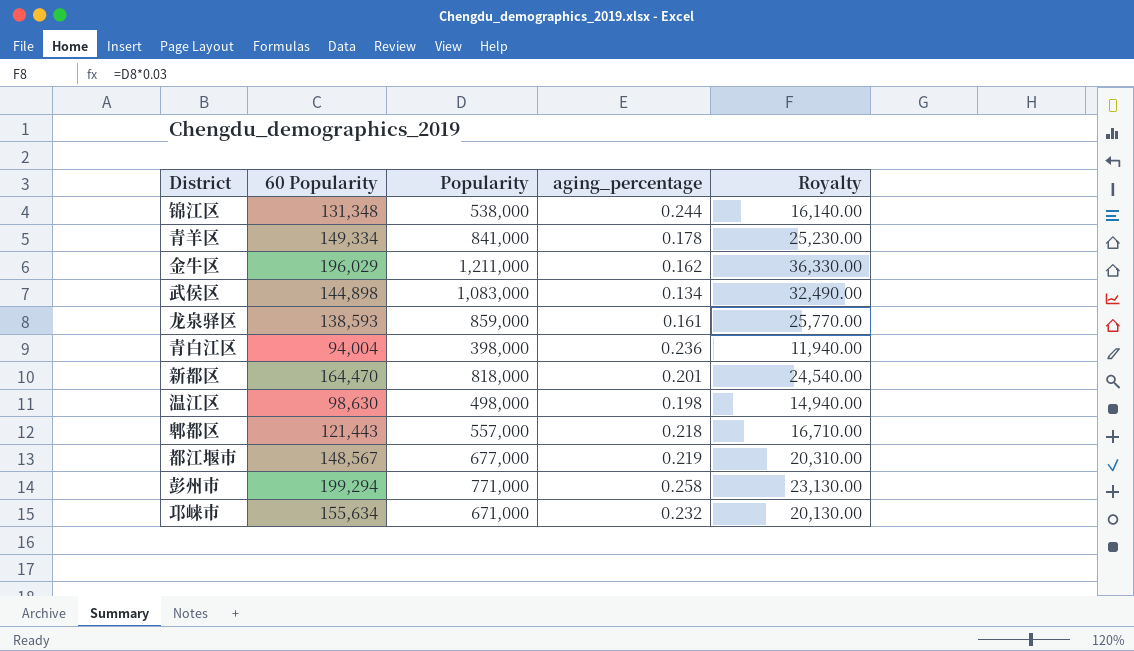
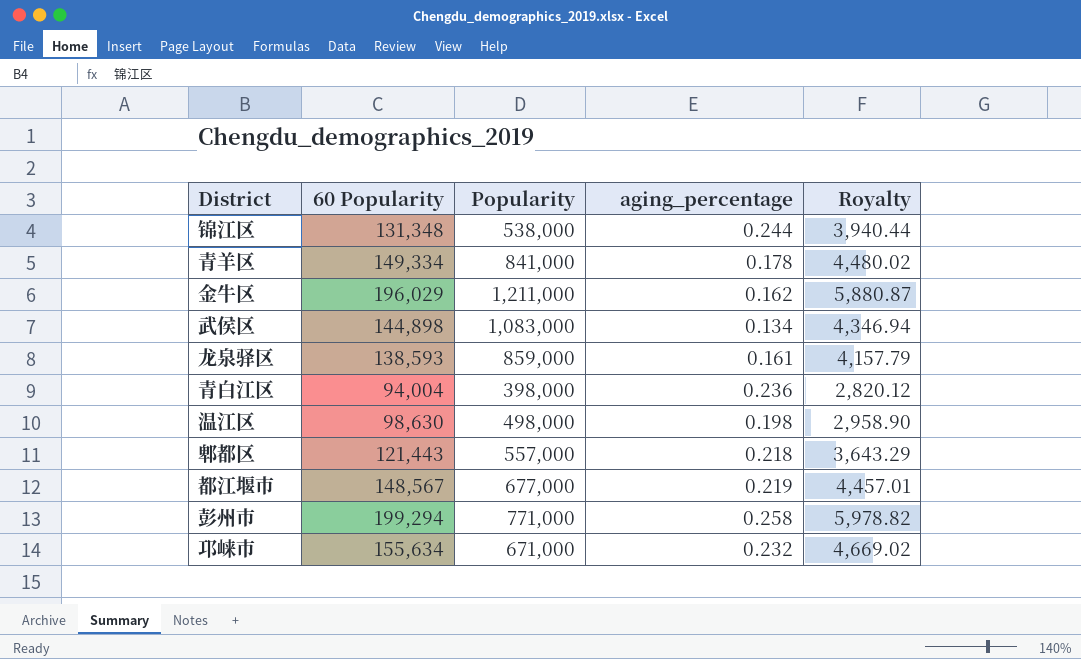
column Royalty | formula: [Popularity] * 0.03 -> [60 Popularity] * 0.03
row 新都区: 164,470 | 818,000 | 0.201 | 24,540.00 -> none

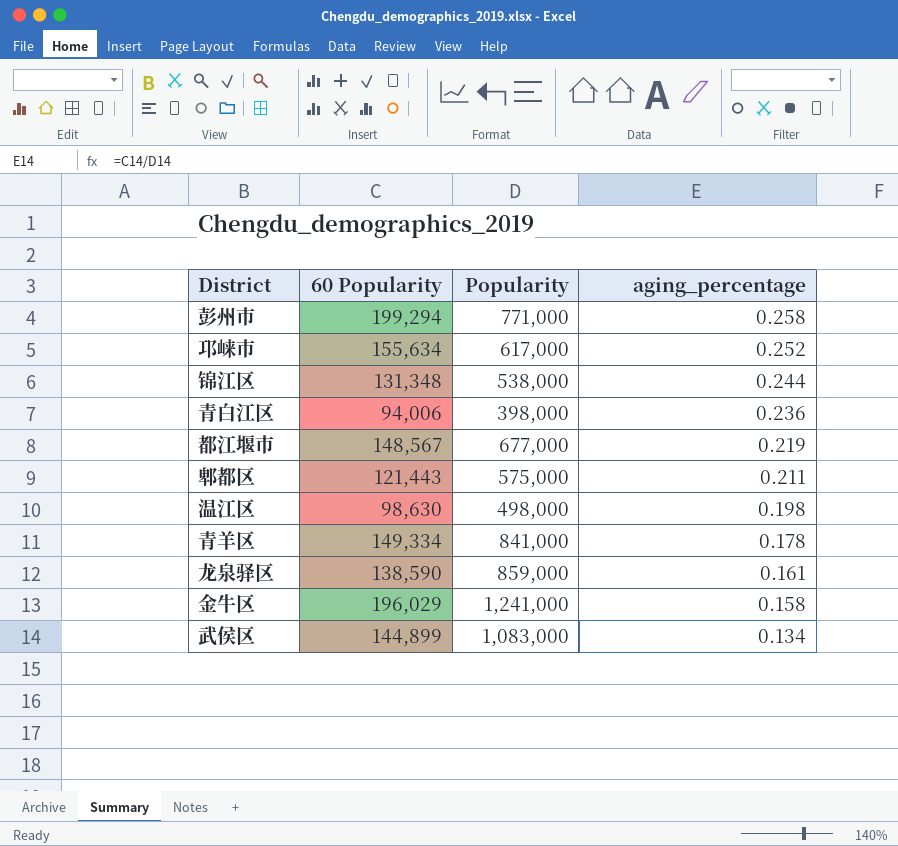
row order: none -> aging_percentage descending
column Royalty | formula: [60 Popularity] * 0.03 -> none
邛崃市 | Popularity: 671,000 -> 617,000
邛崃市 | aging_percentage: 0.232 -> 0.252
青白江区 | 60 Popularity: 94,004 -> 94,006
郫都区 | Popularity: 557,000 -> 575,000
郫都区 | aging_percentage: 0.218 -> 0.211
龙泉驿区 | 60 Popularity: 138,593 -> 138,590
金牛区 | Popularity: 1,211,000 -> 1,241,000
金牛区 | aging_percentage: 0.162 -> 0.158
武侯区 | 60 Popularity: 144,898 -> 144,899

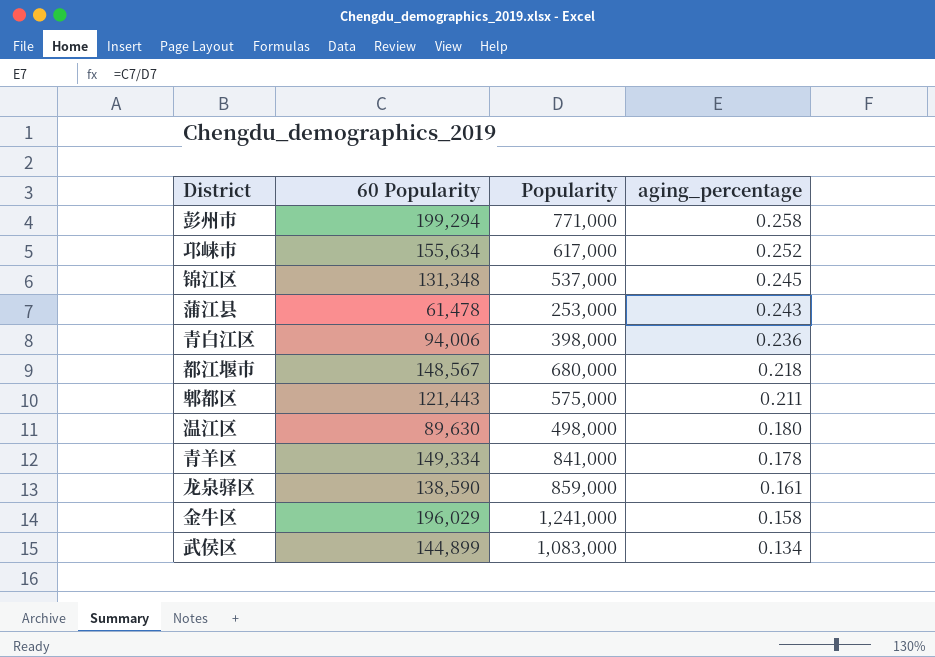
锦江区 | Popularity: 538,000 -> 537,000
锦江区 | aging_percentage: 0.244 -> 0.245
row 蒲江县: none -> 61,478 | 253,000 | 0.243
都江堰市 | Popularity: 677,000 -> 680,000
都江堰市 | aging_percentage: 0.219 -> 0.218
温江区 | 60 Popularity: 98,630 -> 89,630
温江区 | aging_percentage: 0.198 -> 0.180

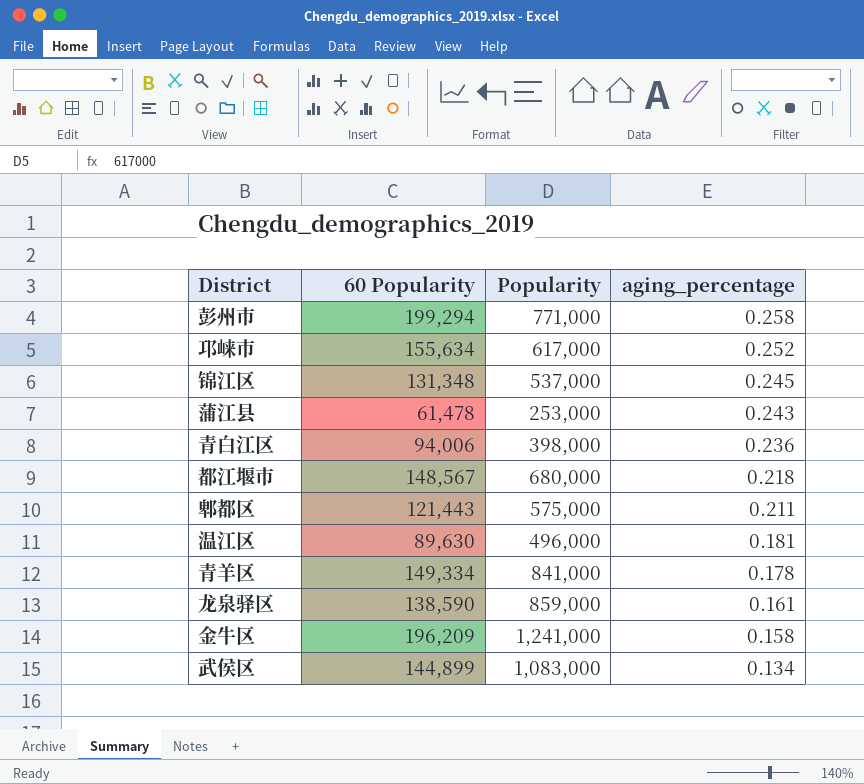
温江区 | Popularity: 498,000 -> 496,000
温江区 | aging_percentage: 0.180 -> 0.181
金牛区 | 60 Popularity: 196,029 -> 196,209

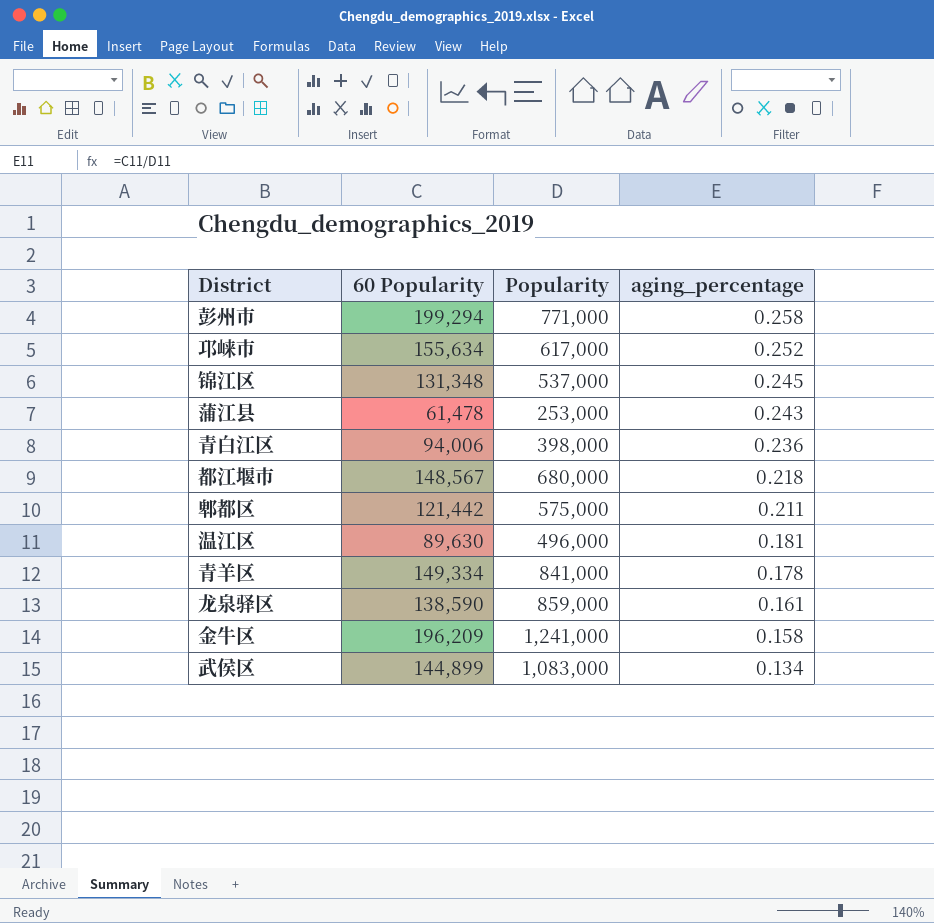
郫都区 | 60 Popularity: 121,443 -> 121,442

